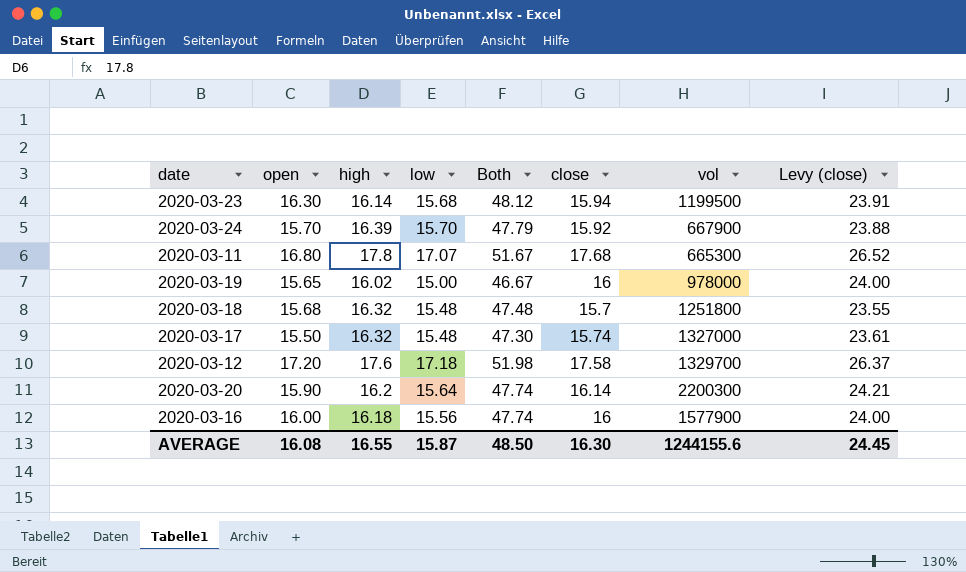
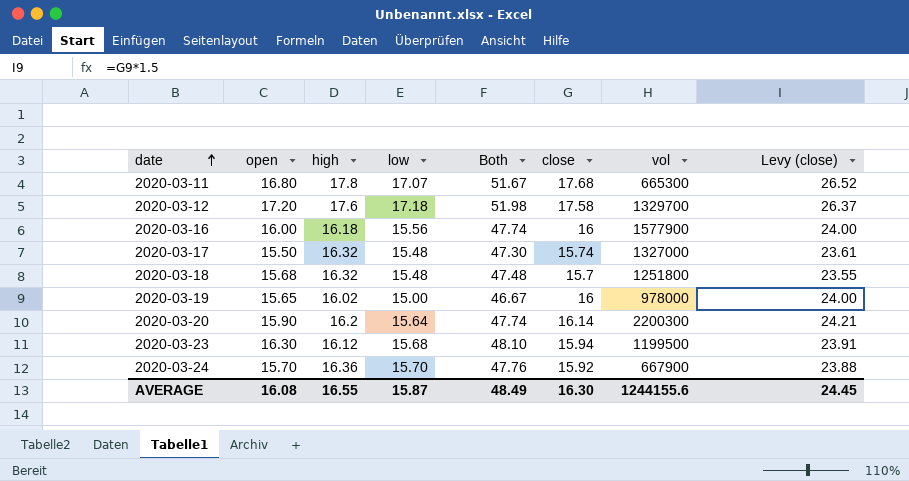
row order: none -> date ascending
2020-03-23 | high: 16.14 -> 16.12
2020-03-23 | Both: 48.12 -> 48.10
2020-03-24 | high: 16.39 -> 16.36
2020-03-24 | Both: 47.79 -> 47.76
AVERAGE | Both: 48.50 -> 48.49

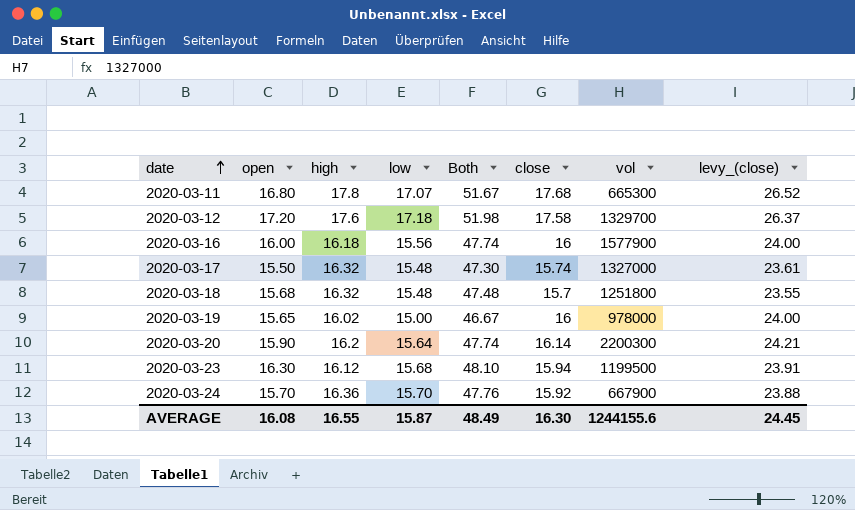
column name: Levy (close) -> levy_(close)

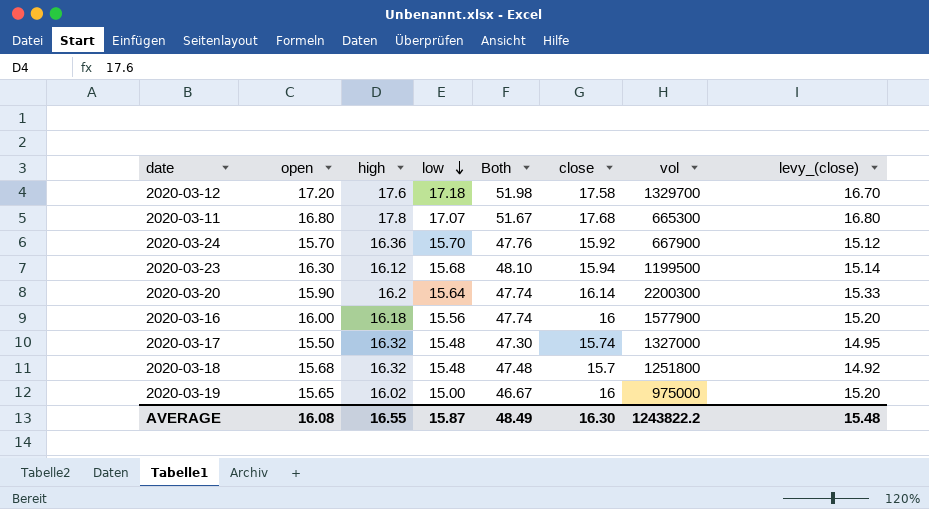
row order: date ascending -> low descending
column levy_(close) | formula: [close] * 1.5 -> [close] * 0.95
2020-03-19 | vol: 978000 -> 975000
AVERAGE | vol: 1244155.6 -> 1243822.2
AVERAGE | levy_(close): 24.45 -> 15.48

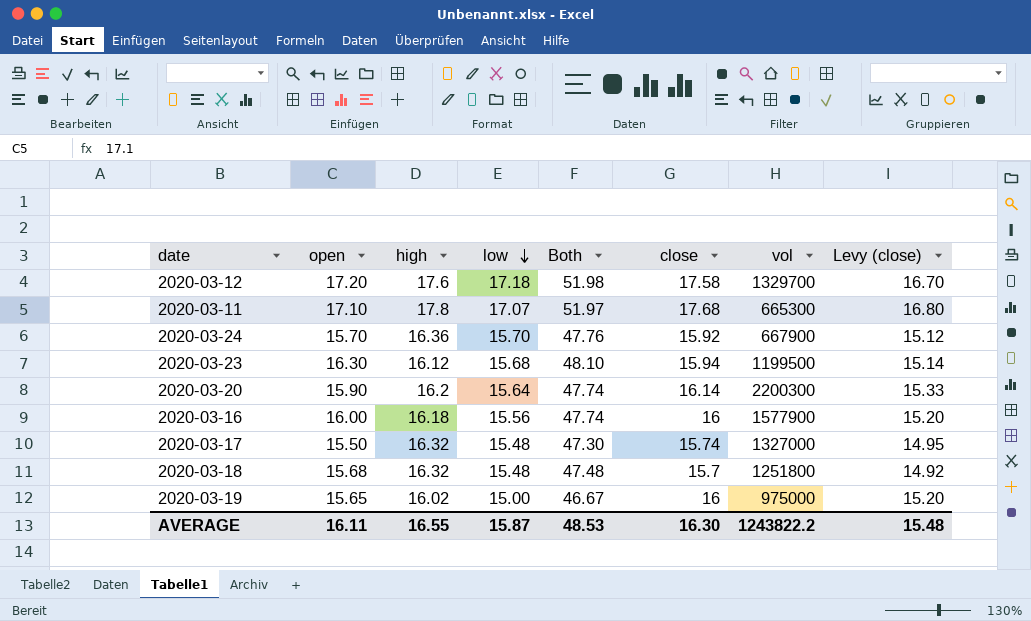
column name: levy_(close) -> Levy (close)
2020-03-11 | open: 16.80 -> 17.10
2020-03-11 | Both: 51.67 -> 51.97
AVERAGE | open: 16.08 -> 16.11
AVERAGE | Both: 48.49 -> 48.53

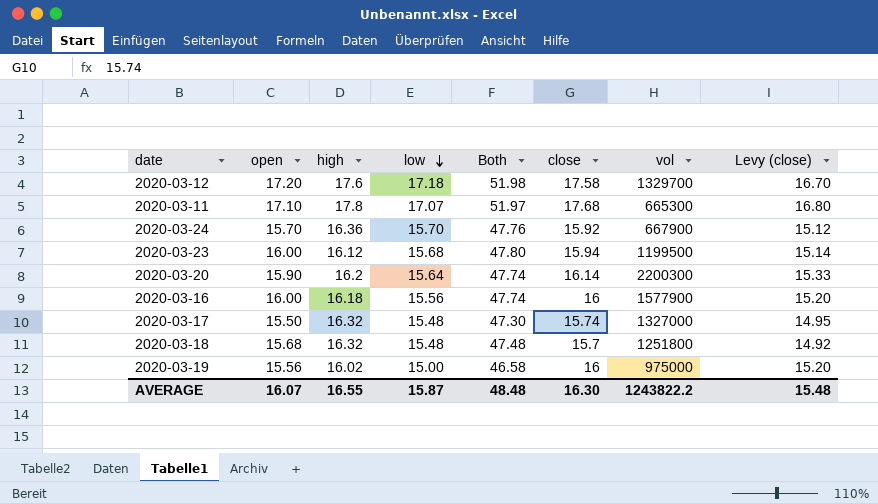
2020-03-23 | open: 16.30 -> 16.00
2020-03-23 | Both: 48.10 -> 47.80
2020-03-19 | open: 15.65 -> 15.56
2020-03-19 | Both: 46.67 -> 46.58
AVERAGE | open: 16.11 -> 16.07
AVERAGE | Both: 48.53 -> 48.48

